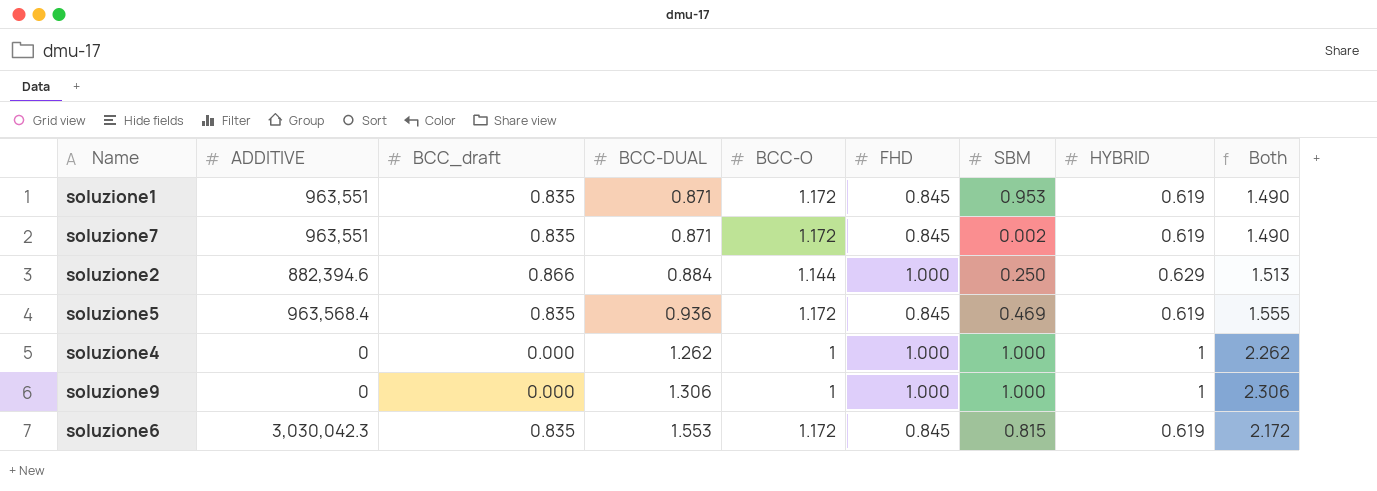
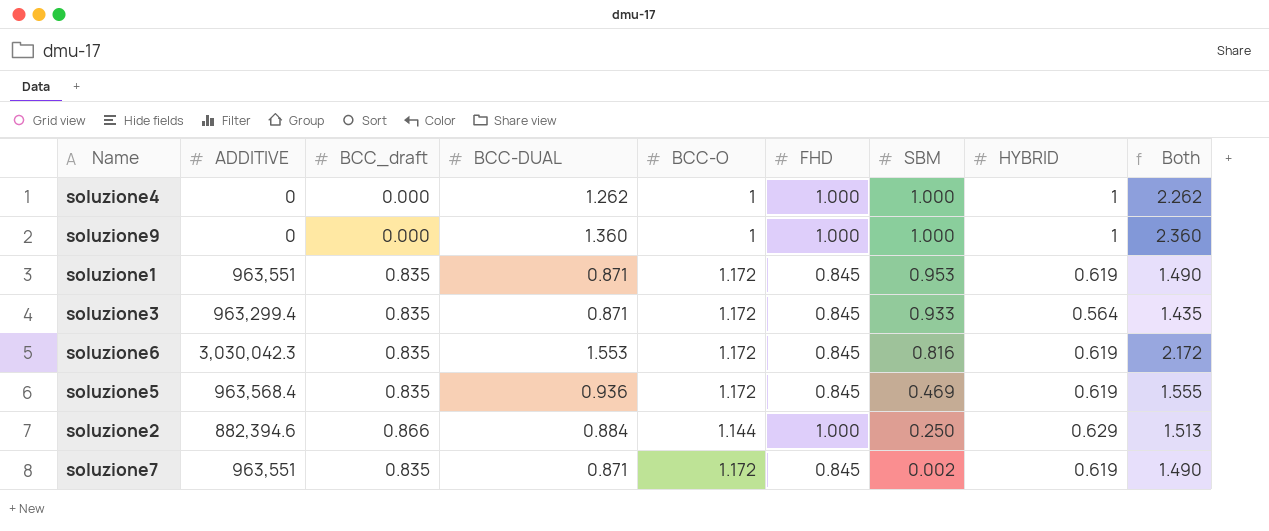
row order: BCC-DUAL ascending -> SBM descending
soluzione9 | BCC-DUAL: 1.306 -> 1.360
soluzione9 | Both: 2.306 -> 2.360
row soluzione3: none -> 963,299.4 | 0.835 | 0.871 | 1.172 | 0.845 | 0.933 | 0.564 | 1.435
soluzione6 | SBM: 0.815 -> 0.816

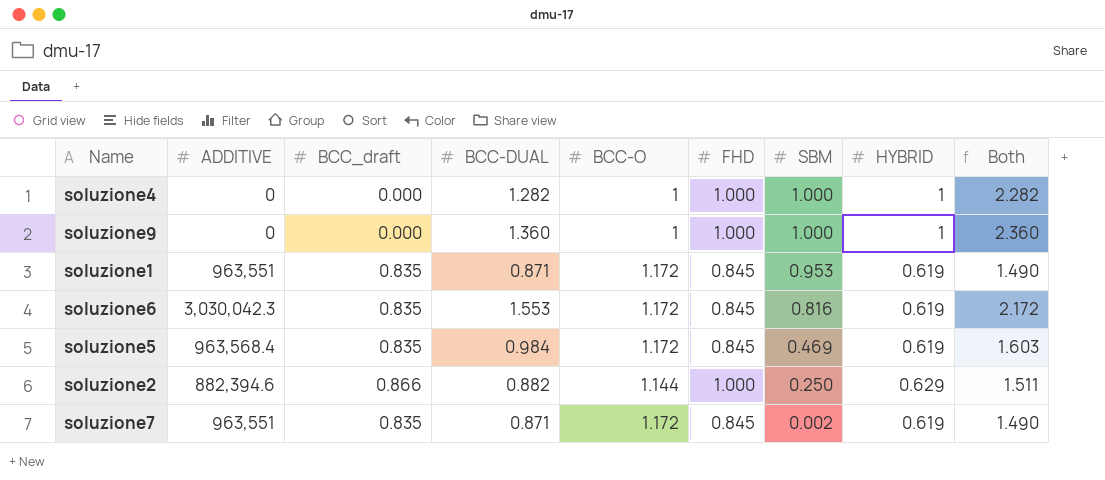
row soluzione3: 963,299.4 | 0.835 | 0.871 | 1.172 | 0.845 | 0.933 | 0.564 | 1.435 -> none
soluzione4 | BCC-DUAL: 1.262 -> 1.282
soluzione4 | Both: 2.262 -> 2.282
soluzione5 | BCC-DUAL: 0.936 -> 0.984
soluzione5 | Both: 1.555 -> 1.603
soluzione2 | BCC-DUAL: 0.884 -> 0.882
soluzione2 | Both: 1.513 -> 1.511

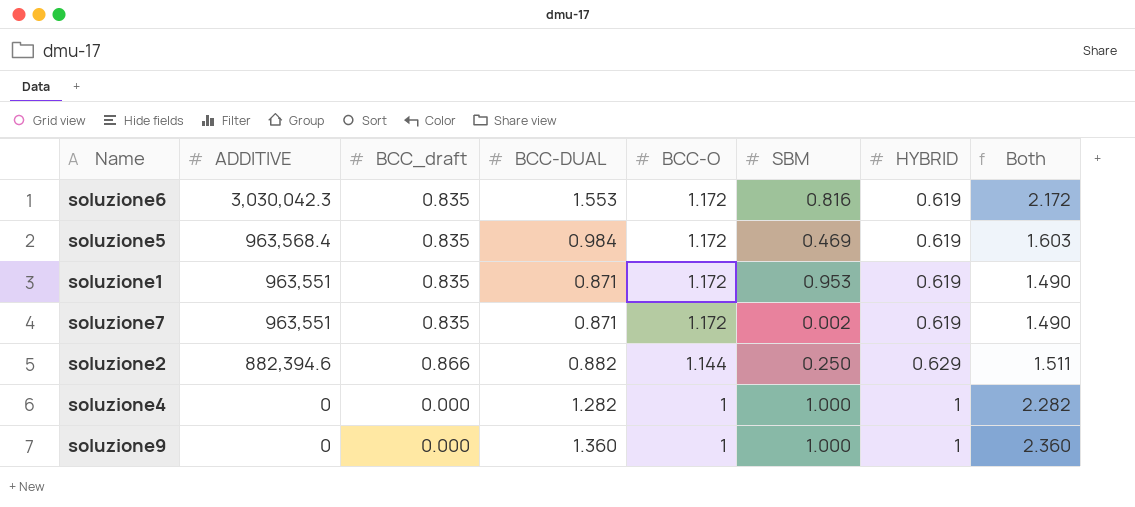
row order: SBM descending -> ADDITIVE descending
column FHD | position: 6 -> none

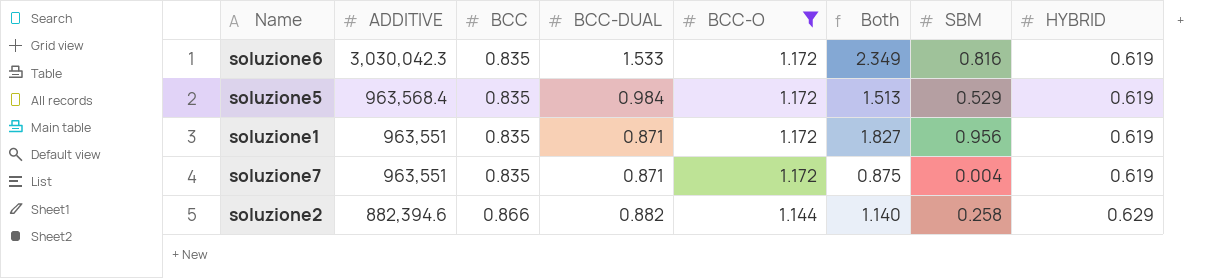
filter: none -> BCC-O != 1
column name: BCC_draft -> BCC
column Both | formula: [BCC-DUAL] + [HYBRID] -> [BCC-DUAL] + [SBM]
column Both | position: 8 -> 6
soluzione6 | BCC-DUAL: 1.553 -> 1.533
soluzione5 | SBM: 0.469 -> 0.529
soluzione1 | SBM: 0.953 -> 0.956
soluzione7 | SBM: 0.002 -> 0.004
soluzione2 | SBM: 0.250 -> 0.258

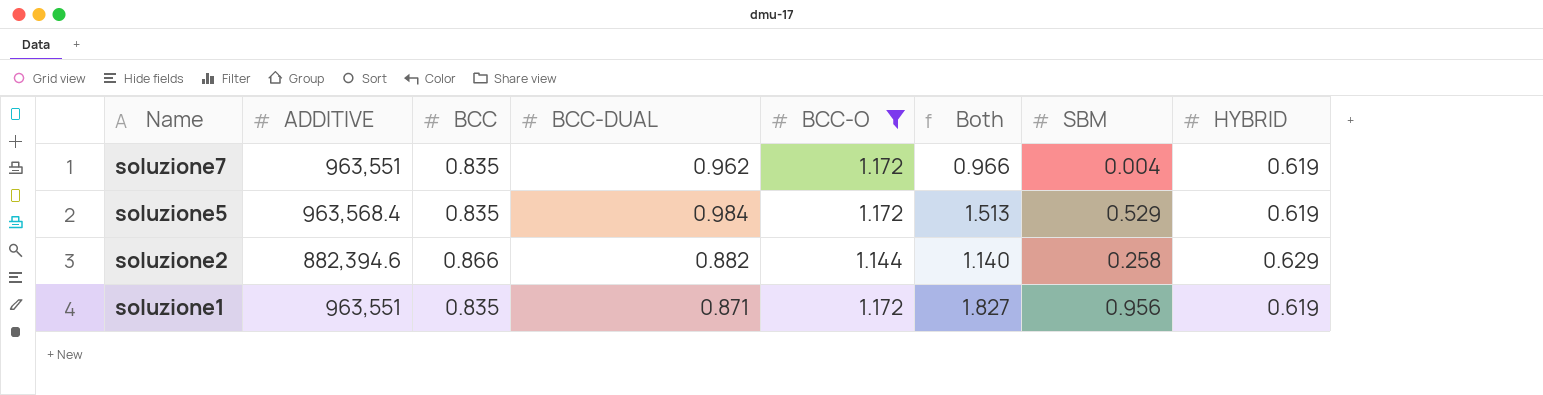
row order: ADDITIVE descending -> Name descending
row soluzione6: 3,030,042.3 | 0.835 | 1.533 | 1.172 | 2.349 | 0.816 | 0.619 -> none
soluzione7 | BCC-DUAL: 0.871 -> 0.962
soluzione7 | Both: 0.875 -> 0.966

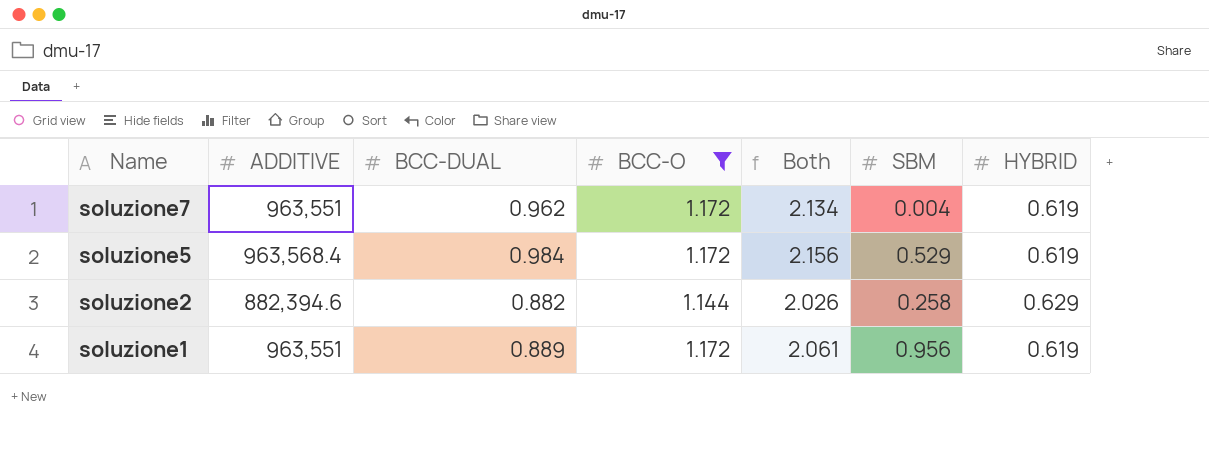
column BCC | position: 3 -> none
column Both | formula: [BCC-DUAL] + [SBM] -> [BCC-DUAL] + [BCC-O]
soluzione1 | BCC-DUAL: 0.871 -> 0.889

